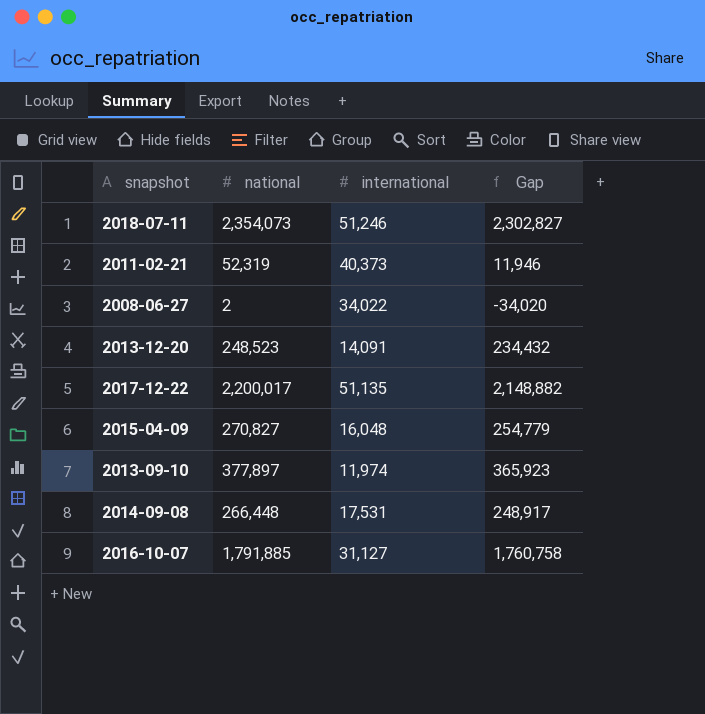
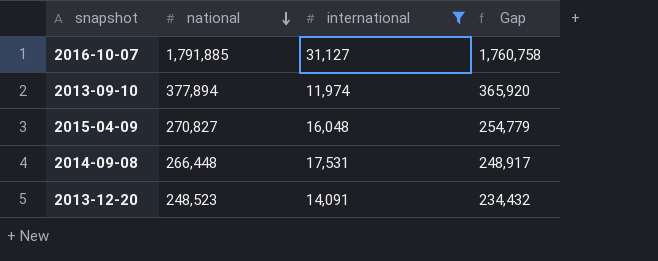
filter: none -> international <= 31,127
row order: none -> national descending
2013-09-10 | national: 377,897 -> 377,894
2013-09-10 | Gap: 365,923 -> 365,920

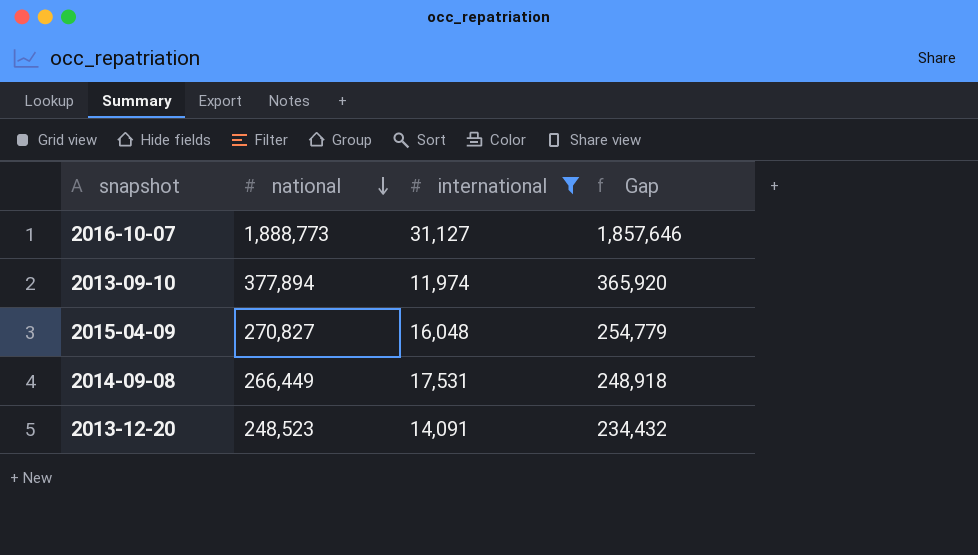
2016-10-07 | national: 1,791,885 -> 1,888,773
2016-10-07 | Gap: 1,760,758 -> 1,857,646
2014-09-08 | national: 266,448 -> 266,449
2014-09-08 | Gap: 248,917 -> 248,918

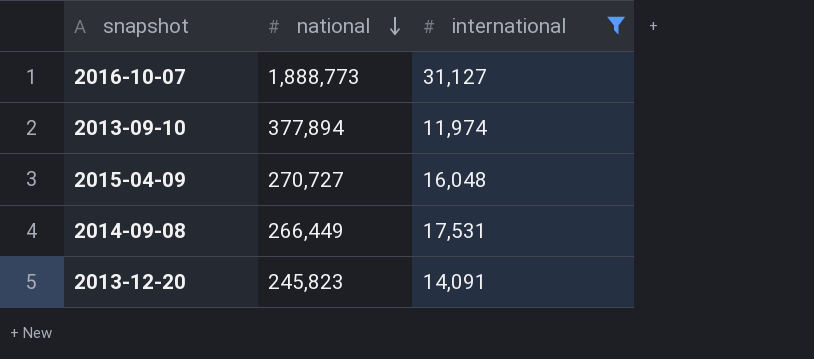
column Gap | formula: [national] - [international] -> none
2015-04-09 | national: 270,827 -> 270,727
2013-12-20 | national: 248,523 -> 245,823

